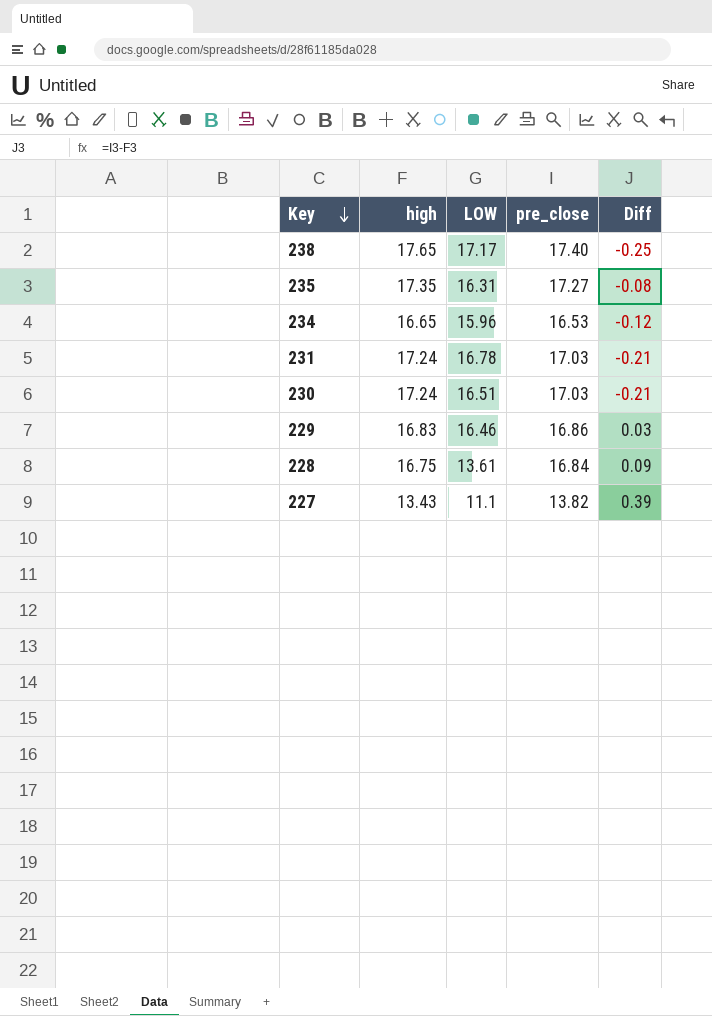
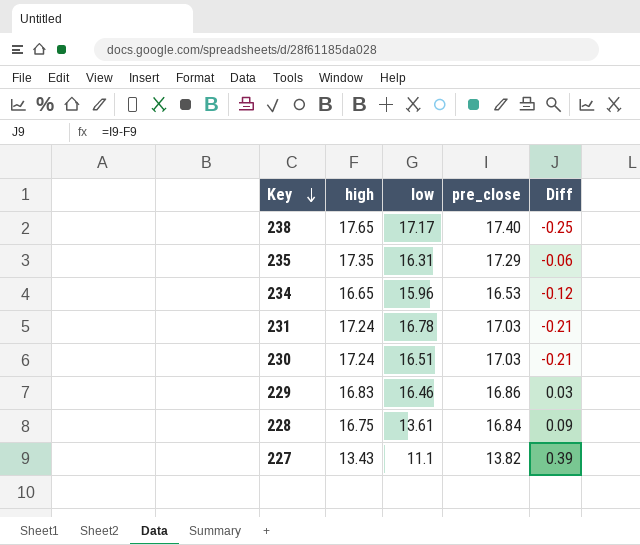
column name: LOW -> low
235 | pre_close: 17.27 -> 17.29
235 | Diff: -0.08 -> -0.06

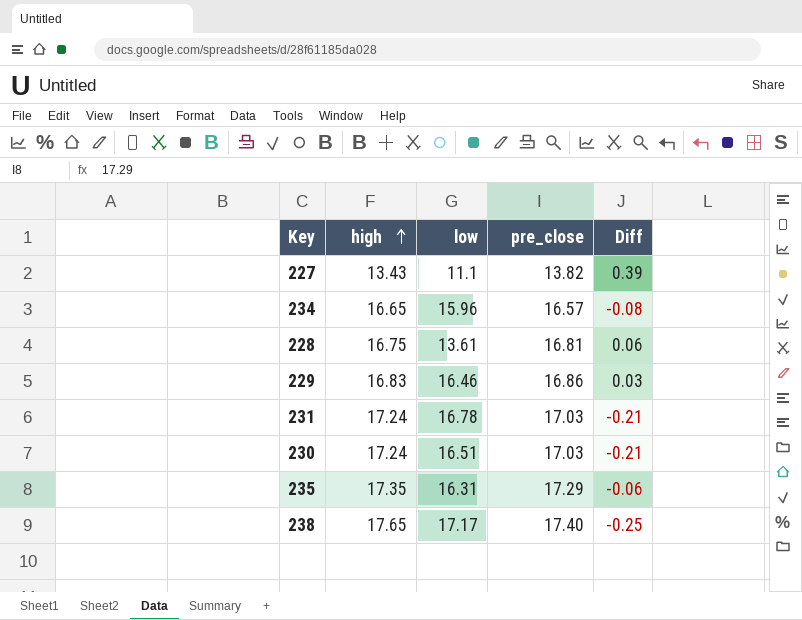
row order: Key descending -> high ascending
234 | pre_close: 16.53 -> 16.57
234 | Diff: -0.12 -> -0.08
228 | pre_close: 16.84 -> 16.81
228 | Diff: 0.09 -> 0.06

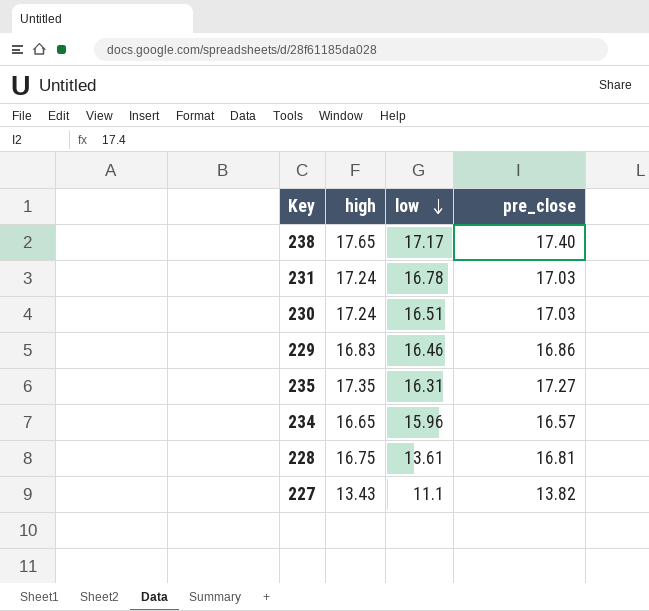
row order: high ascending -> low descending
column Diff | formula: [pre_close] - [high] -> none
235 | pre_close: 17.29 -> 17.27

